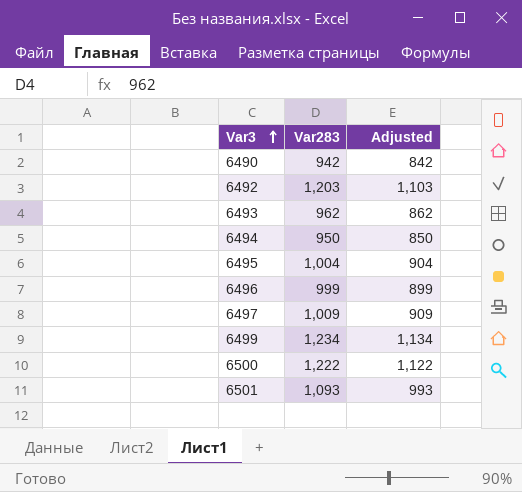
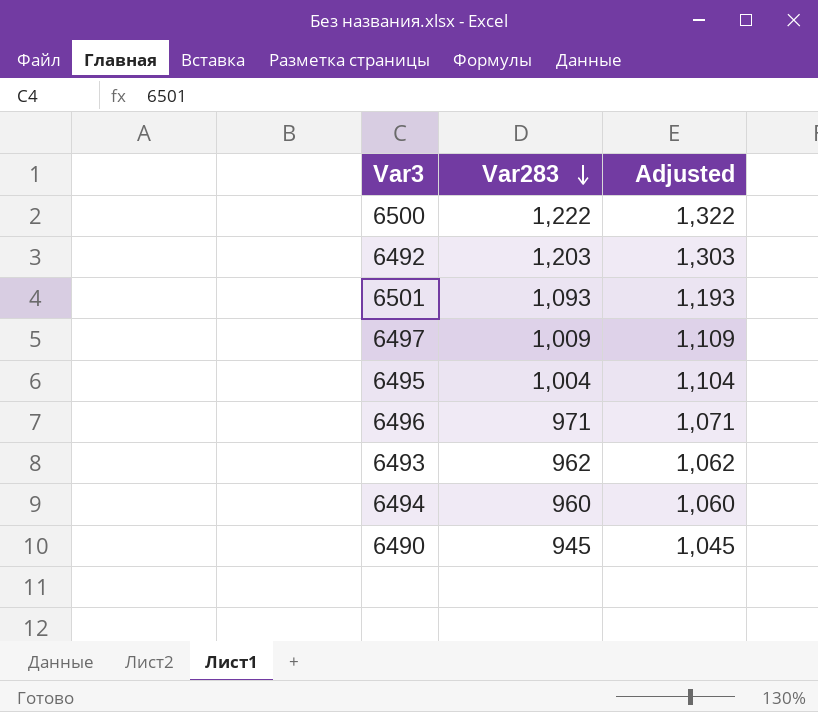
row order: Var3 ascending -> Var283 descending
column Adjusted | formula: [Var283] - 100 -> [Var283] + 100
row 6499: 1,234 | 1,134 -> none
6496 | Var283: 999 -> 971
6494 | Var283: 950 -> 960
6490 | Var283: 942 -> 945

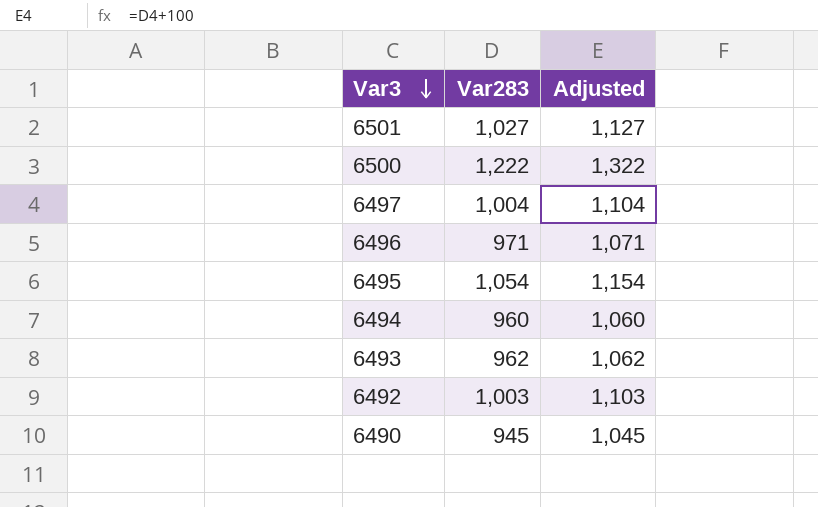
row order: Var283 descending -> Var3 descending
6501 | Var283: 1,093 -> 1,027
6501 | Adjusted: 1,193 -> 1,127
6497 | Var283: 1,009 -> 1,004
6497 | Adjusted: 1,109 -> 1,104
6495 | Var283: 1,004 -> 1,054
6495 | Adjusted: 1,104 -> 1,154
6492 | Var283: 1,203 -> 1,003
6492 | Adjusted: 1,303 -> 1,103

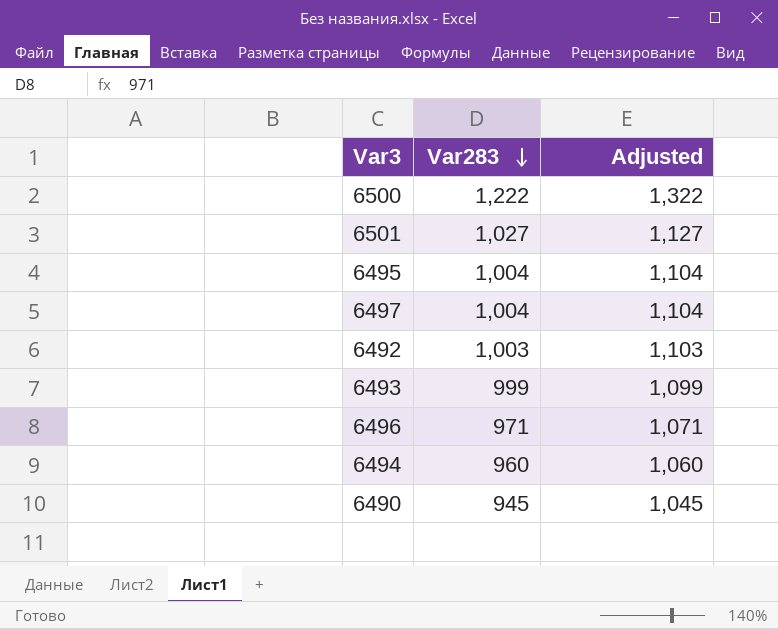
row order: Var3 descending -> Var283 descending
6495 | Var283: 1,054 -> 1,004
6495 | Adjusted: 1,154 -> 1,104
6493 | Var283: 962 -> 999
6493 | Adjusted: 1,062 -> 1,099

